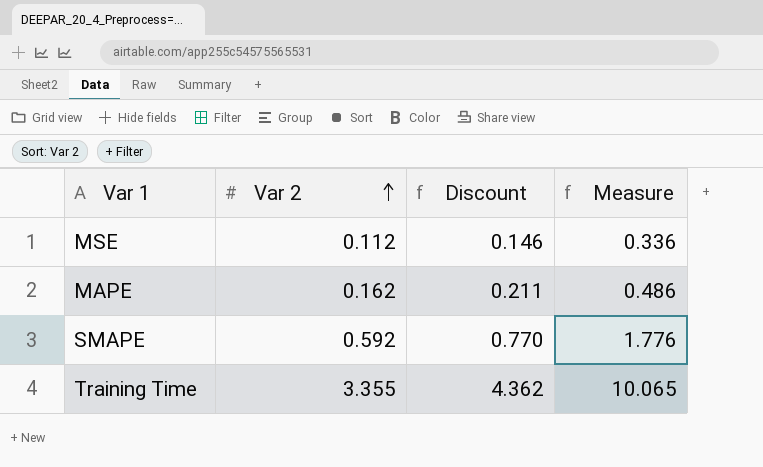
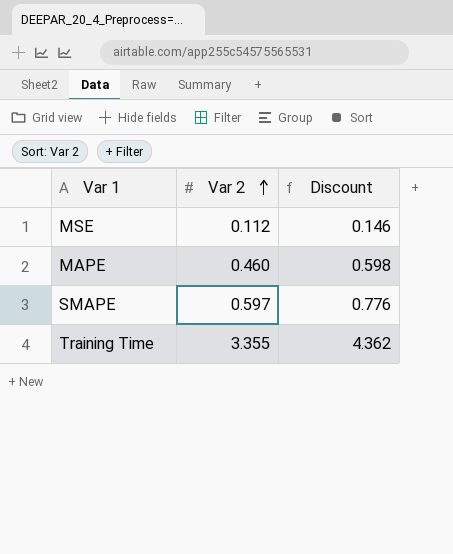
column Measure | formula: [Var 2] * 3 -> none
MAPE | Var 2: 0.162 -> 0.460
MAPE | Discount: 0.211 -> 0.598
SMAPE | Var 2: 0.592 -> 0.597
SMAPE | Discount: 0.770 -> 0.776

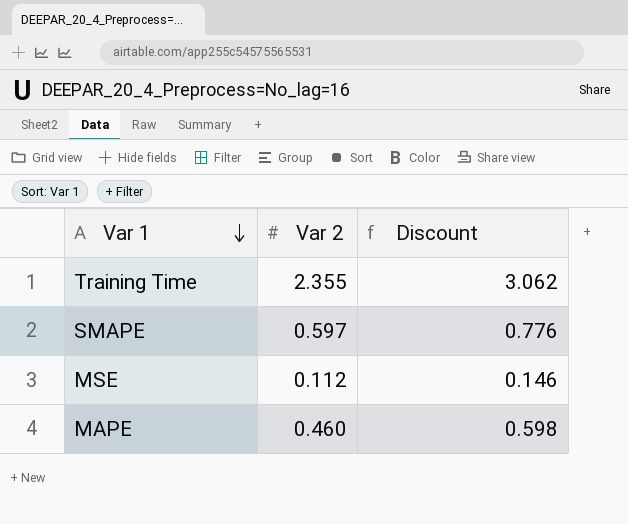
row order: Var 2 ascending -> Var 1 descending
Training Time | Var 2: 3.355 -> 2.355
Training Time | Discount: 4.362 -> 3.062

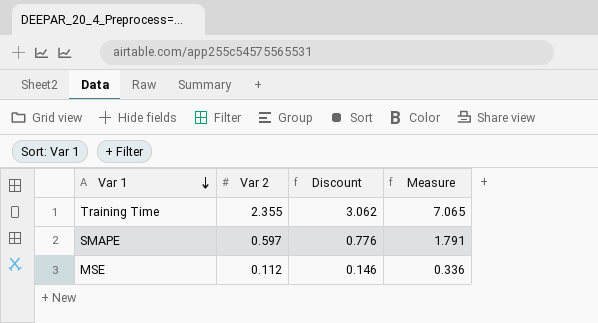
column Measure | formula: none -> [Var 2] * 3
row MAPE: 0.460 | 0.598 -> none

